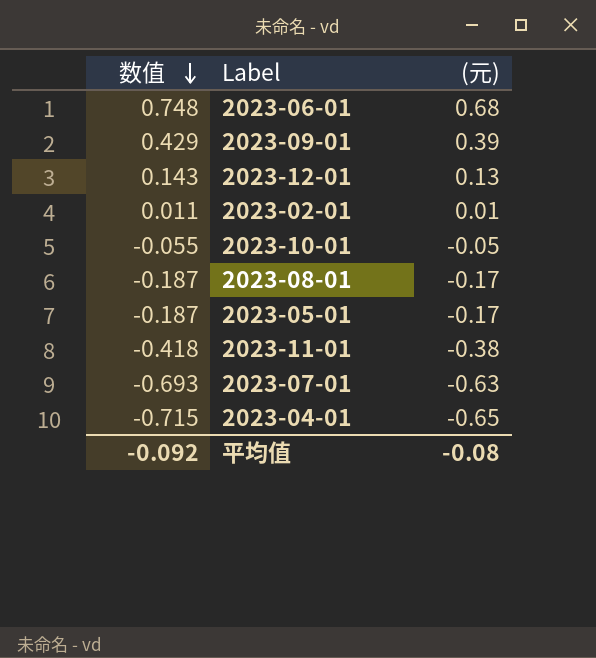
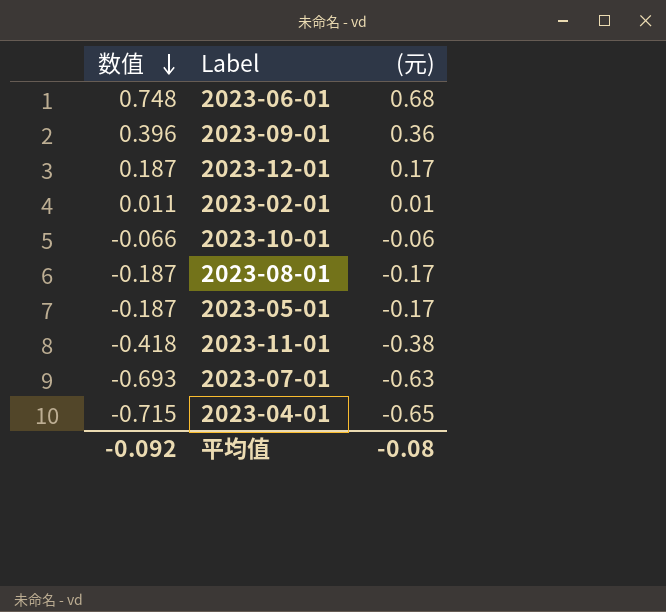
2023-09-01 | 数值: 0.429 -> 0.396
2023-09-01 | (元): 0.39 -> 0.36
2023-12-01 | 数值: 0.143 -> 0.187
2023-12-01 | (元): 0.13 -> 0.17
2023-10-01 | 数值: -0.055 -> -0.066
2023-10-01 | (元): -0.05 -> -0.06

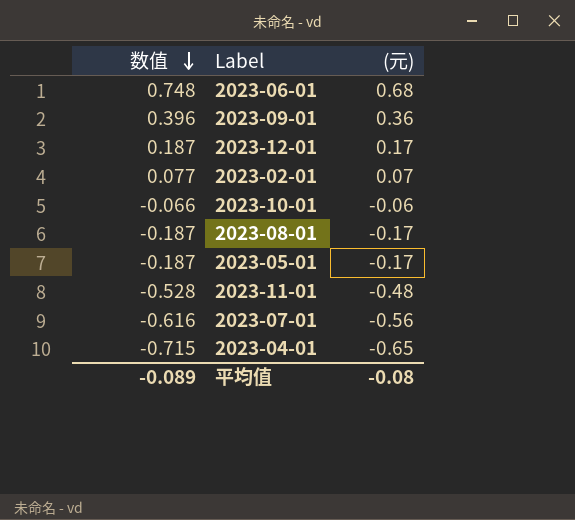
2023-02-01 | 数值: 0.011 -> 0.077
2023-02-01 | (元): 0.01 -> 0.07
2023-11-01 | 数值: -0.418 -> -0.528
2023-11-01 | (元): -0.38 -> -0.48
2023-07-01 | 数值: -0.693 -> -0.616
2023-07-01 | (元): -0.63 -> -0.56
平均值 | 数值: -0.092 -> -0.089

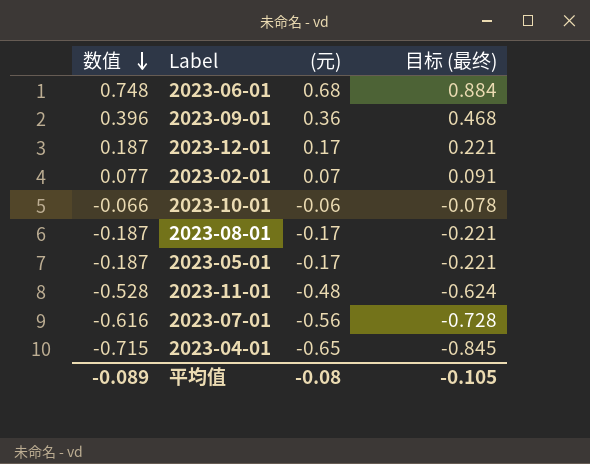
column 目标 (最终) | formula: none -> [(元)] * 1.3

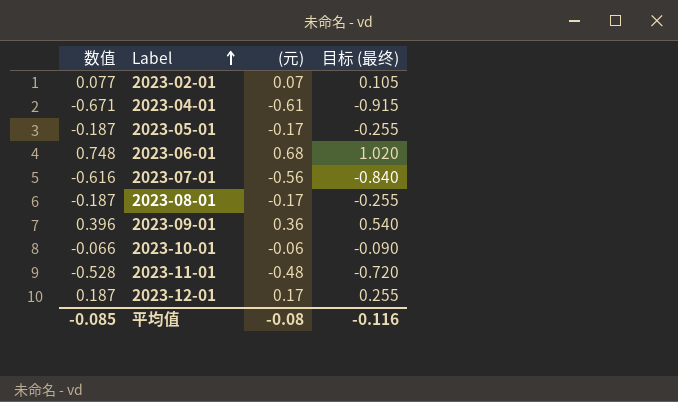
row order: 数值 descending -> Label ascending
column 目标 (最终) | formula: [(元)] * 1.3 -> [(元)] * 1.5
2023-04-01 | 数值: -0.715 -> -0.671
2023-04-01 | (元): -0.65 -> -0.61
平均值 | 数值: -0.089 -> -0.085
平均值 | 目标 (最终): -0.105 -> -0.116

